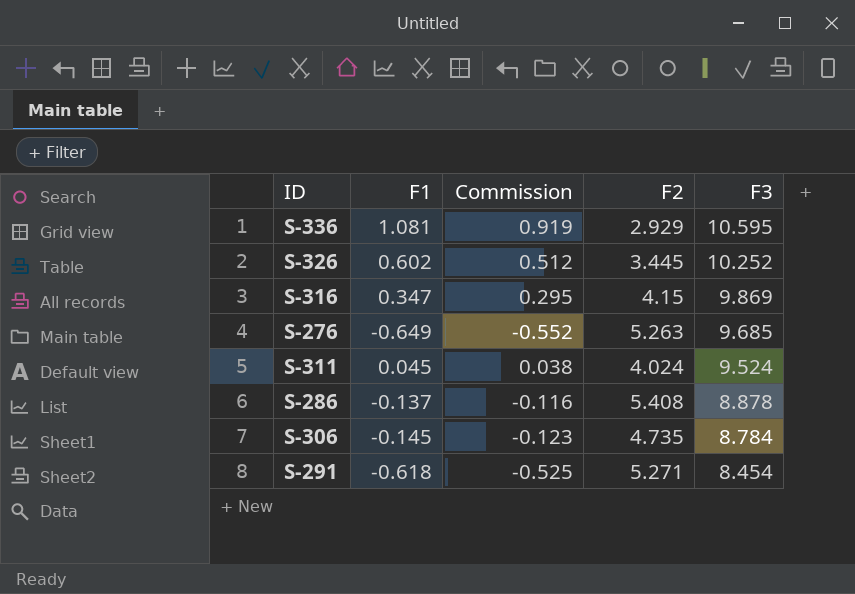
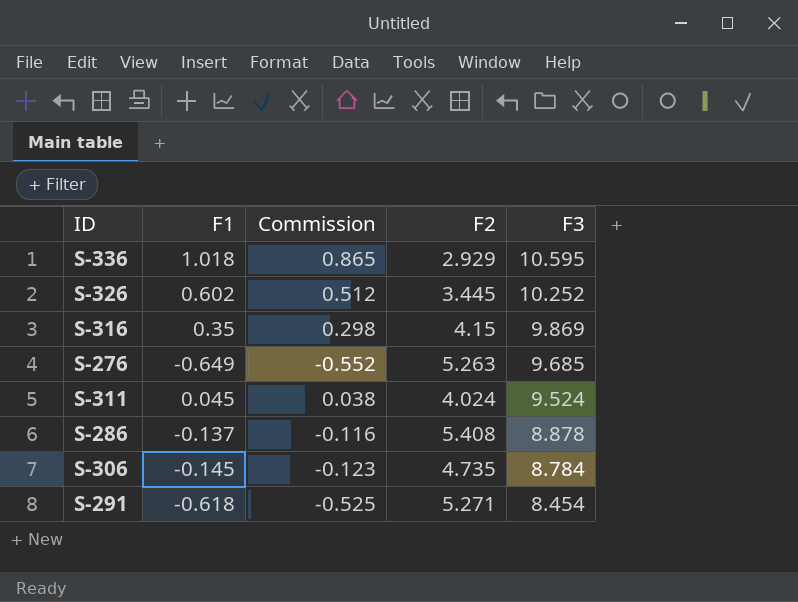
S-336 | F1: 1.081 -> 1.018
S-336 | Commission: 0.919 -> 0.865
S-316 | F1: 0.347 -> 0.35
S-316 | Commission: 0.295 -> 0.298

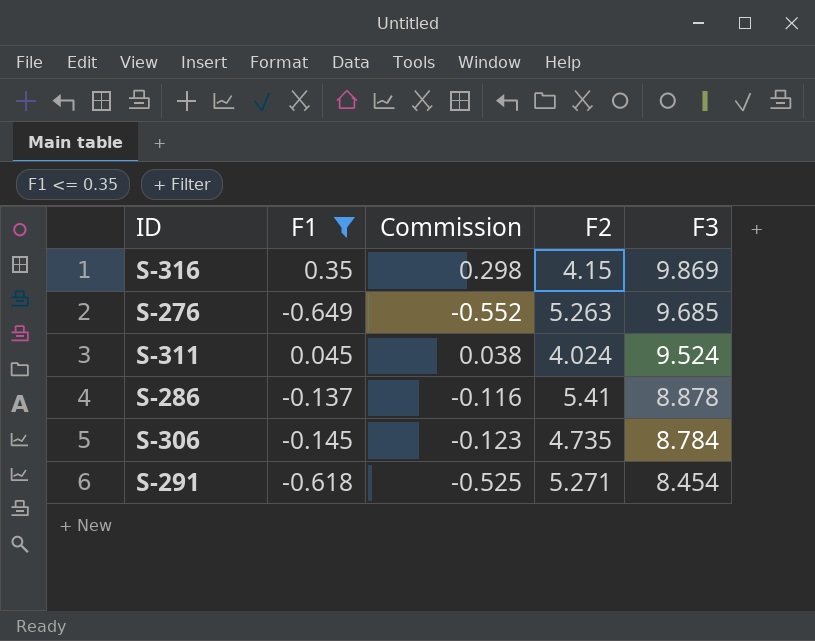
filter: none -> F1 <= 0.35
S-286 | F2: 5.408 -> 5.41

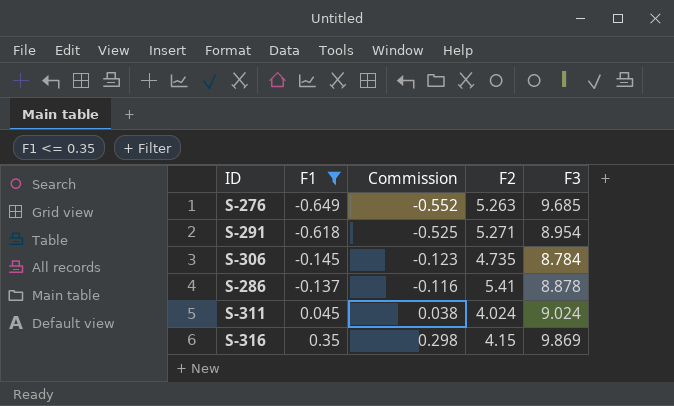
row order: F3 descending -> F1 ascending
S-291 | F3: 8.454 -> 8.954
S-311 | F3: 9.524 -> 9.024

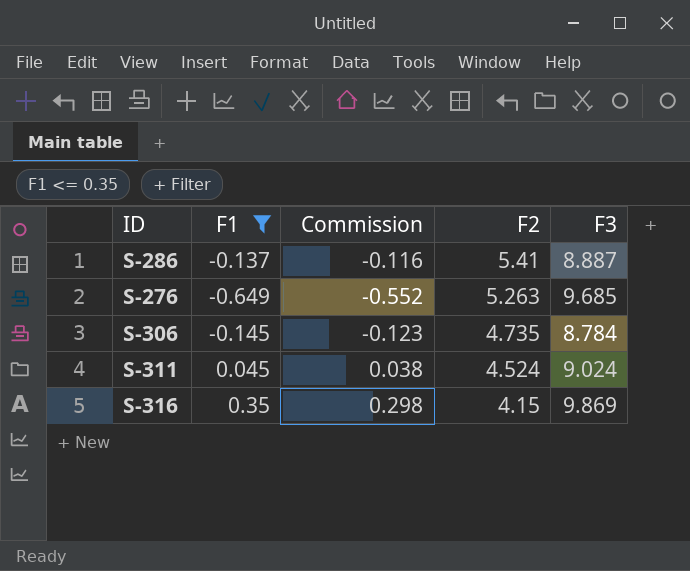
row order: F1 ascending -> F2 descending
row S-291: -0.618 | -0.525 | 5.271 | 8.954 -> none
S-286 | F3: 8.878 -> 8.887
S-311 | F2: 4.024 -> 4.524

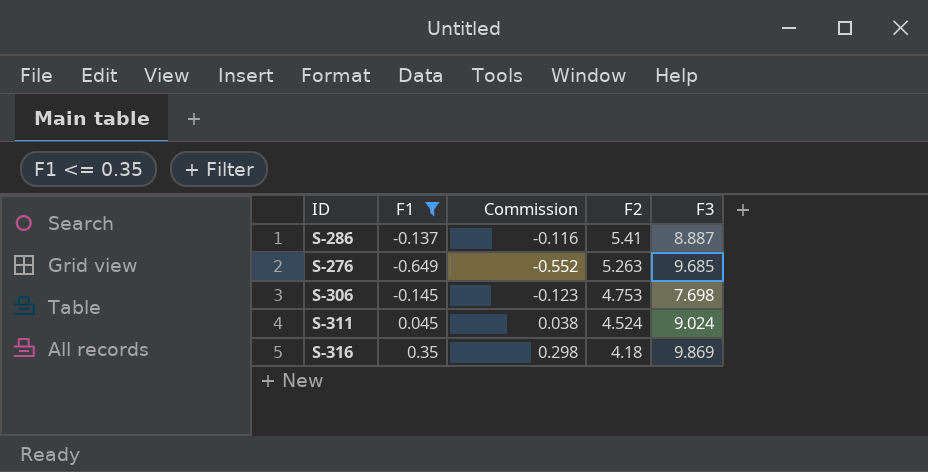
S-306 | F2: 4.735 -> 4.753
S-306 | F3: 8.784 -> 7.698
S-316 | F2: 4.15 -> 4.18

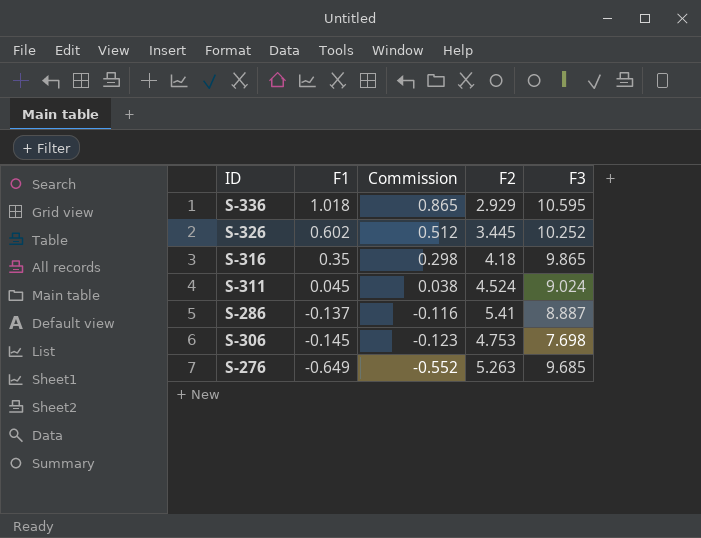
filter: F1 <= 0.35 -> none
row order: F2 descending -> F1 descending
S-316 | F3: 9.869 -> 9.865

